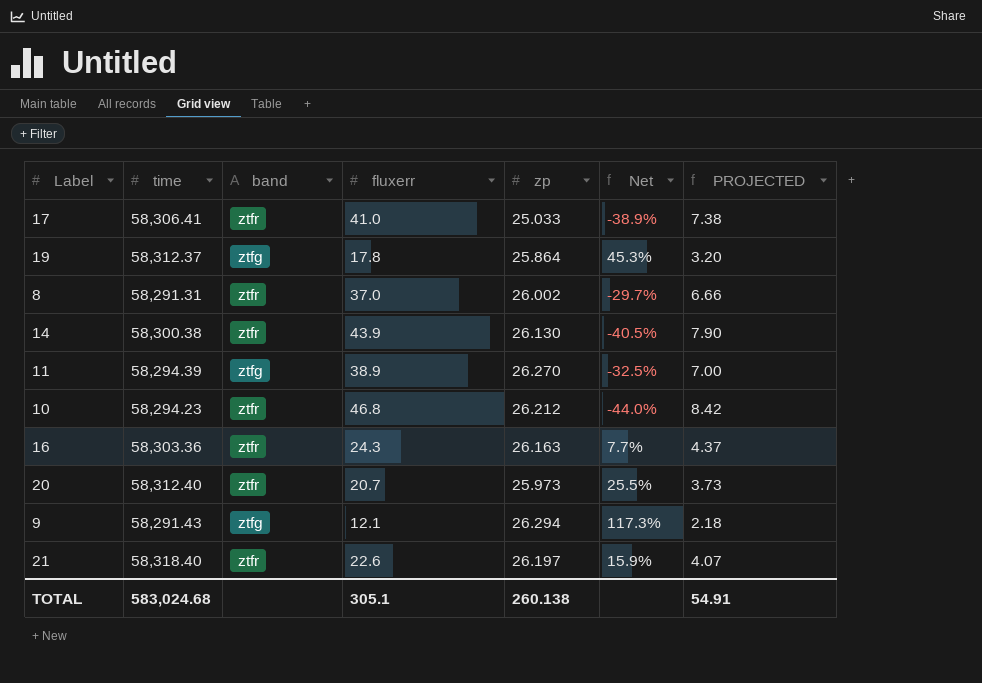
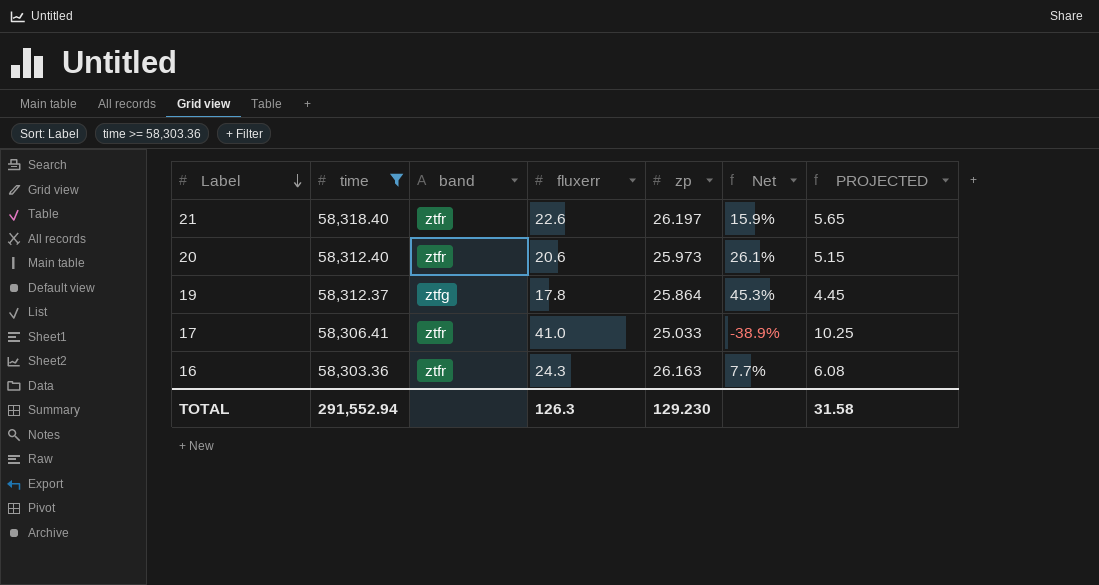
filter: none -> time >= 58,303.36
row order: none -> Label descending
column PROJECTED | formula: [fluxerr] * 0.18 -> [fluxerr] * 0.25
20 | fluxerr: 20.7 -> 20.6
20 | Net: 25.5% -> 26.1%
TOTAL | time: 583,024.68 -> 291,552.94
TOTAL | fluxerr: 305.1 -> 126.3
TOTAL | zp: 260.138 -> 129.230
TOTAL | PROJECTED: 54.91 -> 31.58

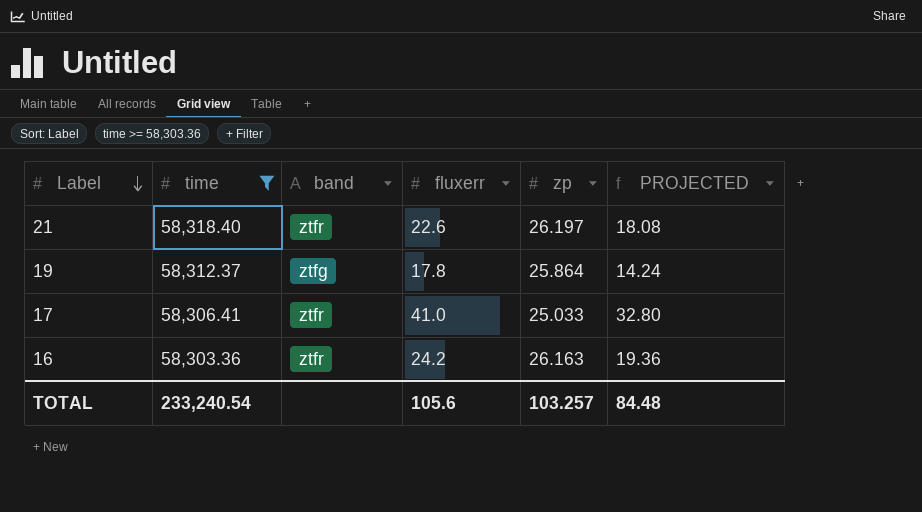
column Net | formula: ([zp] - [fluxerr]) / [fluxerr] -> none
column PROJECTED | formula: [fluxerr] * 0.25 -> [fluxerr] * 0.8
row 20: 58,312.40 | ztfr | 20.6 | 25.973 | 26.1% | 5.15 -> none
16 | fluxerr: 24.3 -> 24.2
TOTAL | time: 291,552.94 -> 233,240.54
TOTAL | fluxerr: 126.3 -> 105.6
TOTAL | zp: 129.230 -> 103.257
TOTAL | PROJECTED: 31.58 -> 84.48

